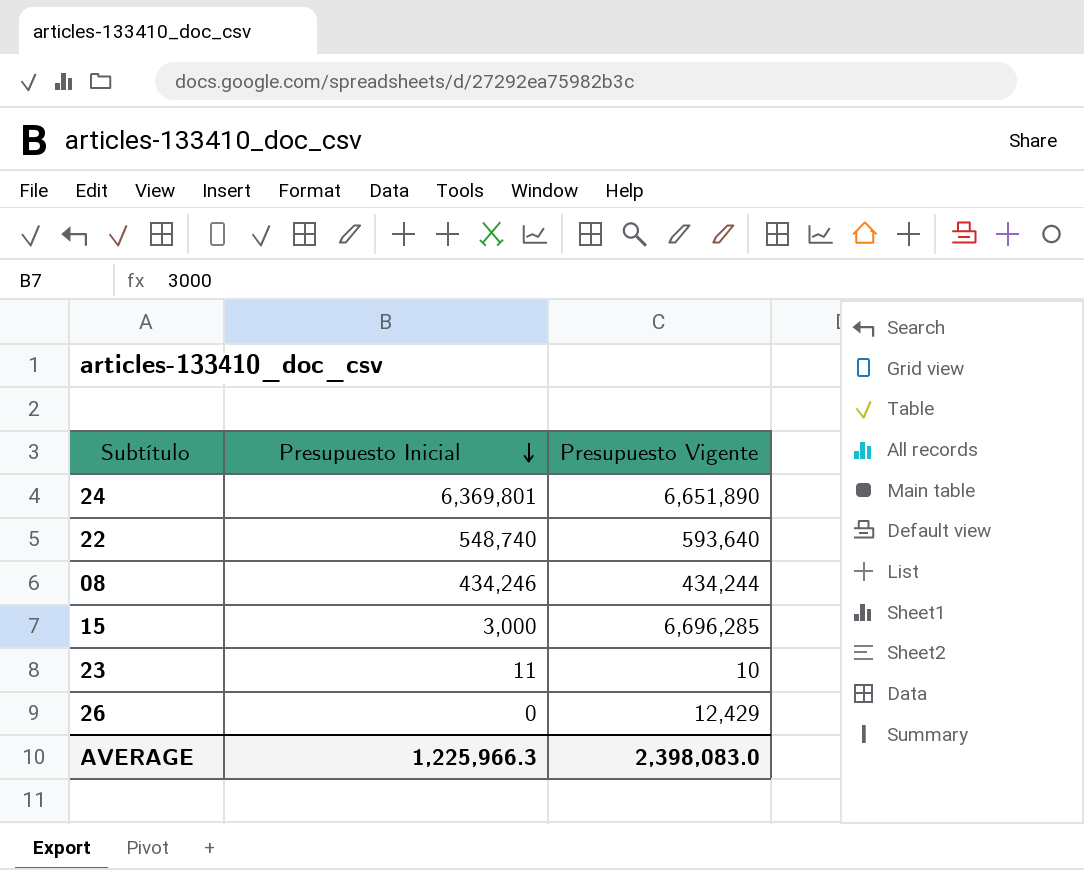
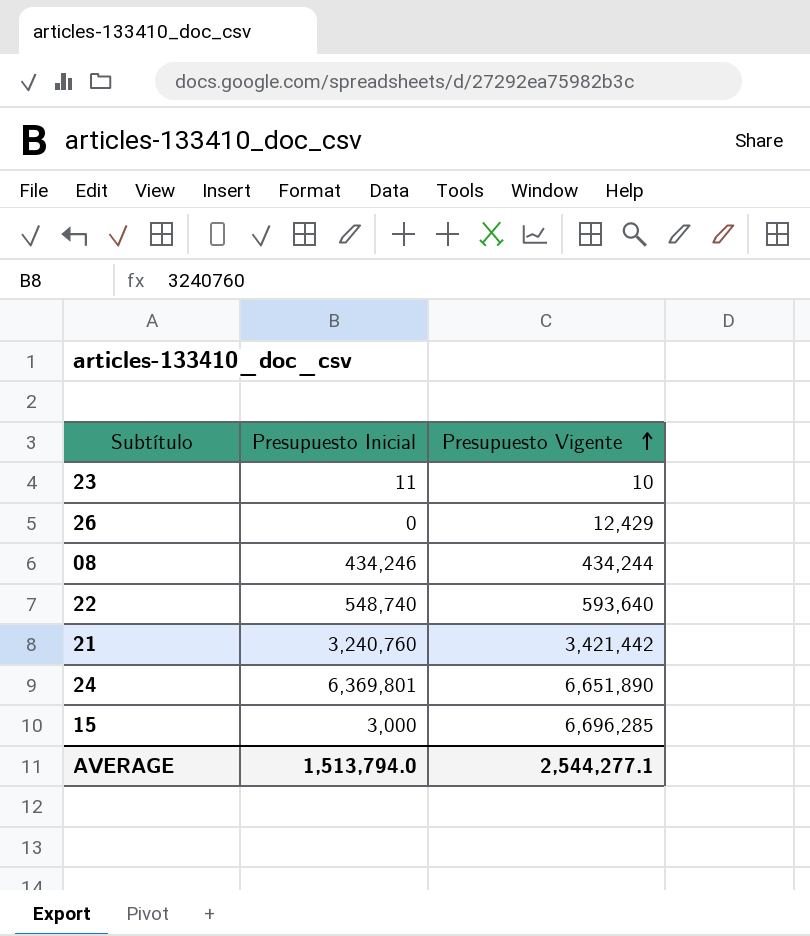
row order: Presupuesto Inicial descending -> Presupuesto Vigente ascending
row 21: none -> 3,240,760 | 3,421,442
AVERAGE | Presupuesto Inicial: 1,225,966.3 -> 1,513,794.0
AVERAGE | Presupuesto Vigente: 2,398,083.0 -> 2,544,277.1

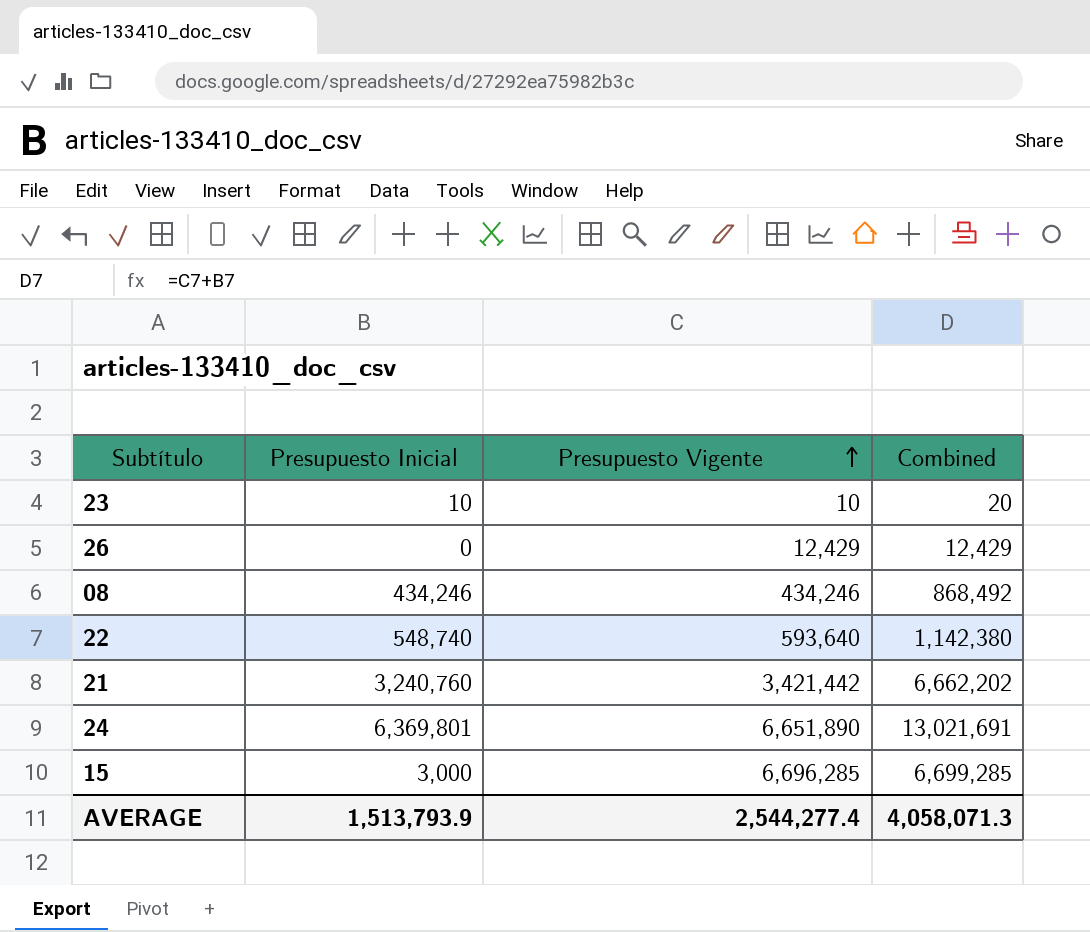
column Combined | formula: none -> [Presupuesto Inicial] + [Presupuesto Vigente]
23 | Presupuesto Inicial: 11 -> 10
08 | Presupuesto Vigente: 434,244 -> 434,246
AVERAGE | Presupuesto Inicial: 1,513,794.0 -> 1,513,793.9
AVERAGE | Presupuesto Vigente: 2,544,277.1 -> 2,544,277.4

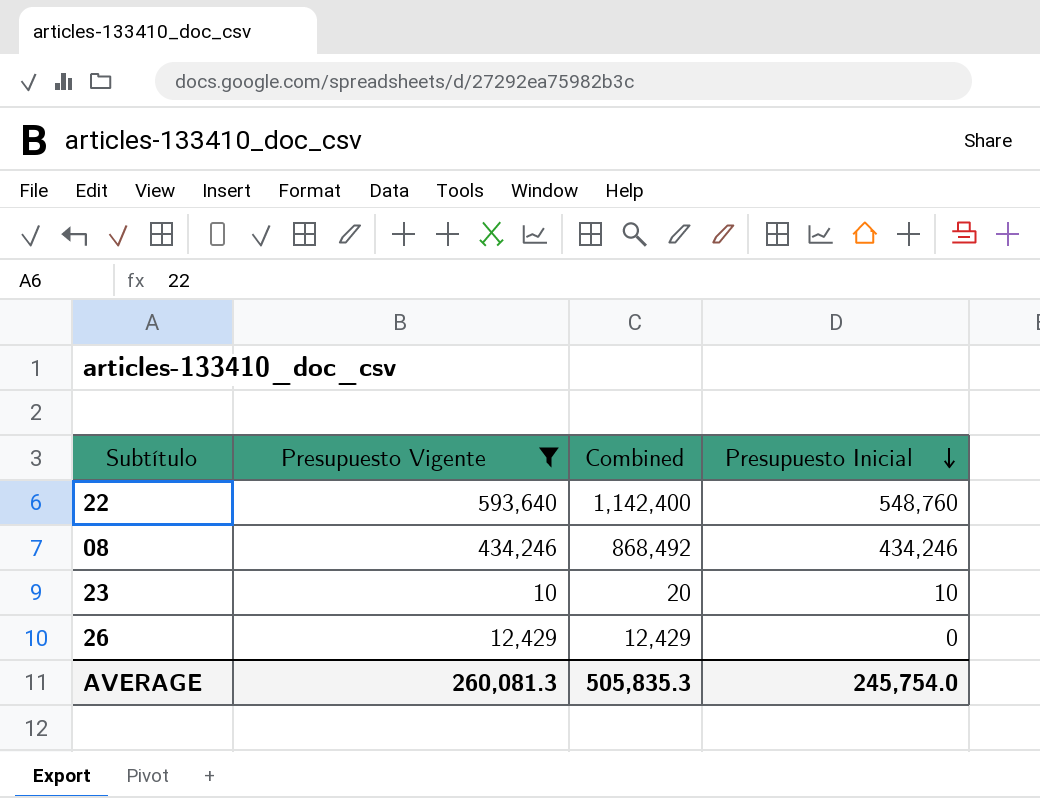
filter: none -> Presupuesto Vigente <= 593,640
row order: Presupuesto Vigente ascending -> Presupuesto Inicial descending
column Presupuesto Inicial | position: 2 -> 4
22 | Combined: 1,142,380 -> 1,142,400
22 | Presupuesto Inicial: 548,740 -> 548,760
AVERAGE | Presupuesto Vigente: 2,544,277.4 -> 260,081.3
AVERAGE | Combined: 4,058,071.3 -> 505,835.3
AVERAGE | Presupuesto Inicial: 1,513,793.9 -> 245,754.0

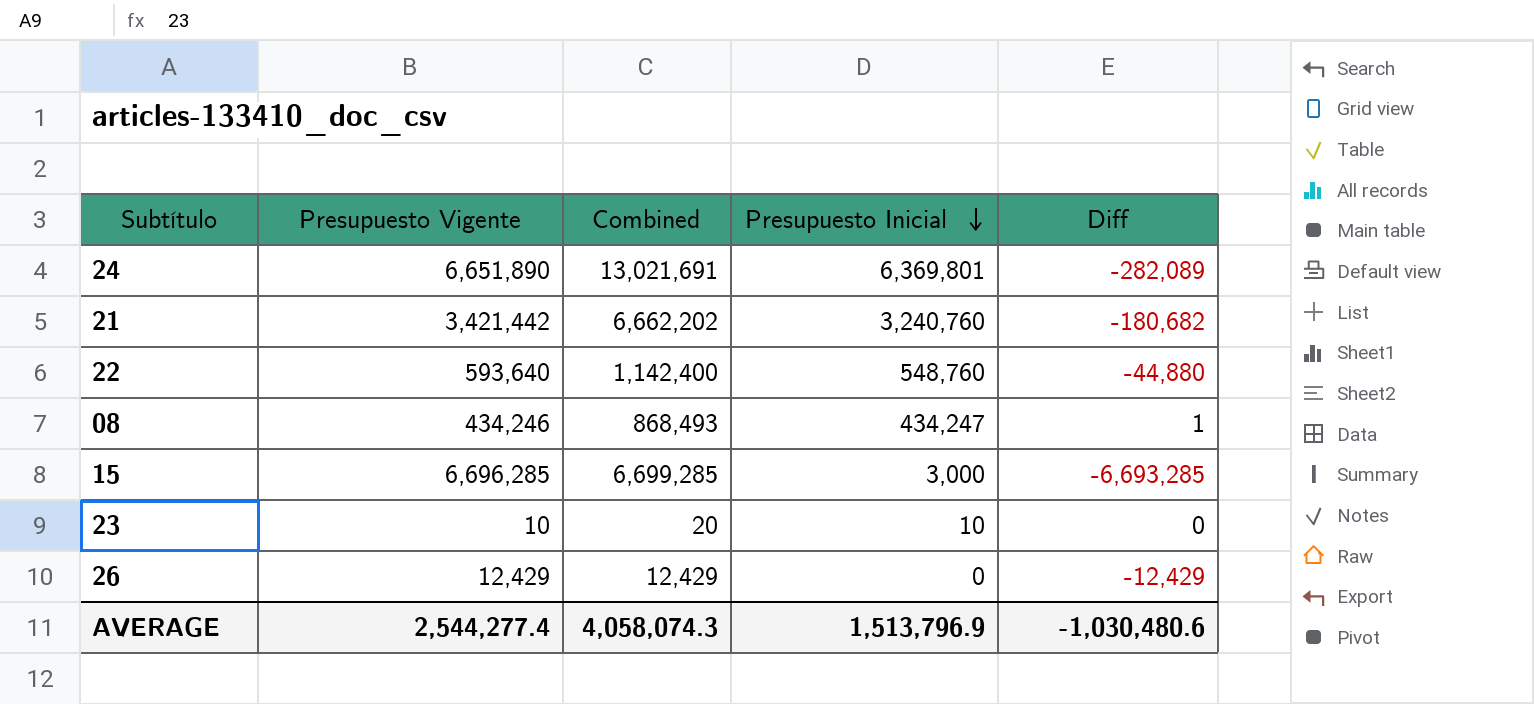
filter: Presupuesto Vigente <= 593,640 -> none
column Diff | formula: none -> [Presupuesto Inicial] - [Presupuesto Vigente]
08 | Combined: 868,492 -> 868,493
08 | Presupuesto Inicial: 434,246 -> 434,247
AVERAGE | Presupuesto Vigente: 260,081.3 -> 2,544,277.4
AVERAGE | Combined: 505,835.3 -> 4,058,074.3
AVERAGE | Presupuesto Inicial: 245,754.0 -> 1,513,796.9

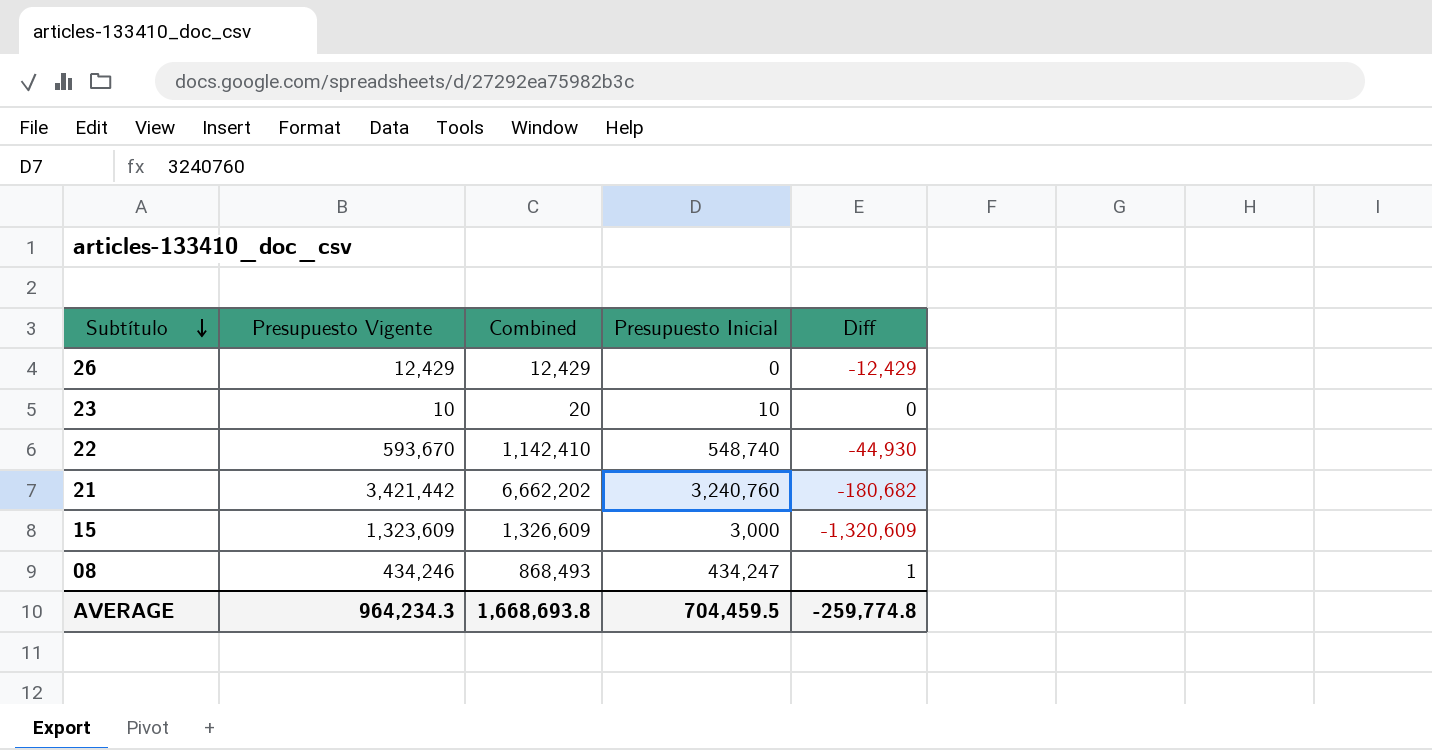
row order: Presupuesto Inicial descending -> Subtítulo descending
row 24: 6,651,890 | 13,021,691 | 6,369,801 | -282,089 -> none
22 | Presupuesto Vigente: 593,640 -> 593,670
22 | Combined: 1,142,400 -> 1,142,410
22 | Presupuesto Inicial: 548,760 -> 548,740
22 | Diff: -44,880 -> -44,930
15 | Presupuesto Vigente: 6,696,285 -> 1,323,609
15 | Combined: 6,699,285 -> 1,326,609
15 | Diff: -6,693,285 -> -1,320,609
AVERAGE | Presupuesto Vigente: 2,544,277.4 -> 964,234.3
AVERAGE | Combined: 4,058,074.3 -> 1,668,693.8
AVERAGE | Presupuesto Inicial: 1,513,796.9 -> 704,459.5
AVERAGE | Diff: -1,030,480.6 -> -259,774.8

